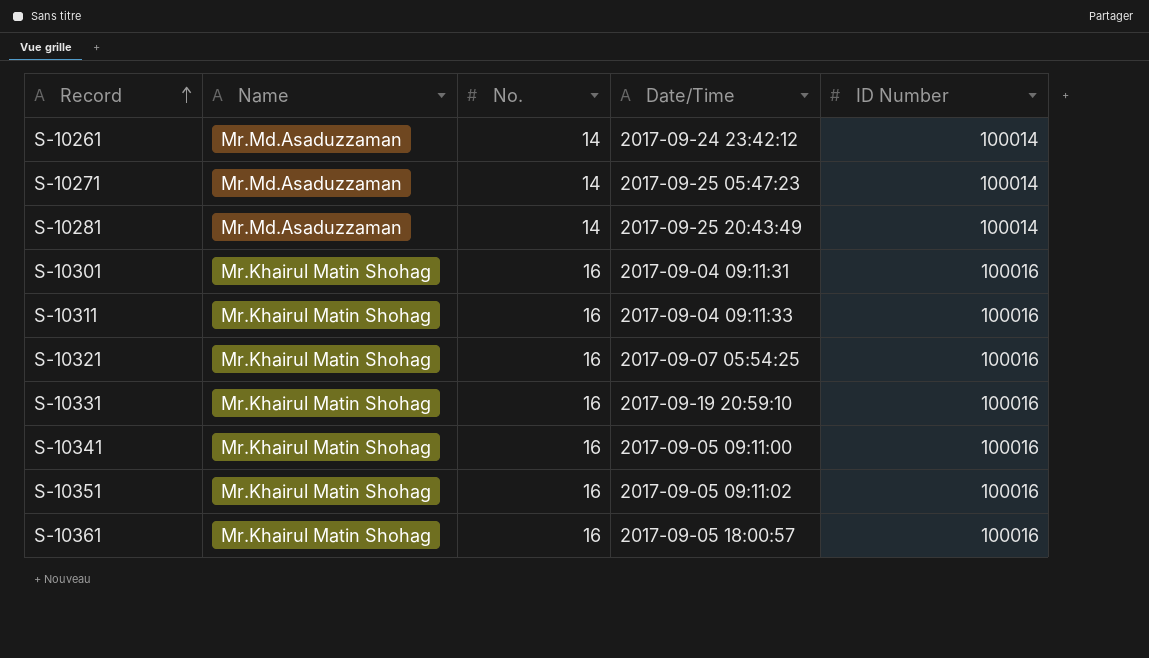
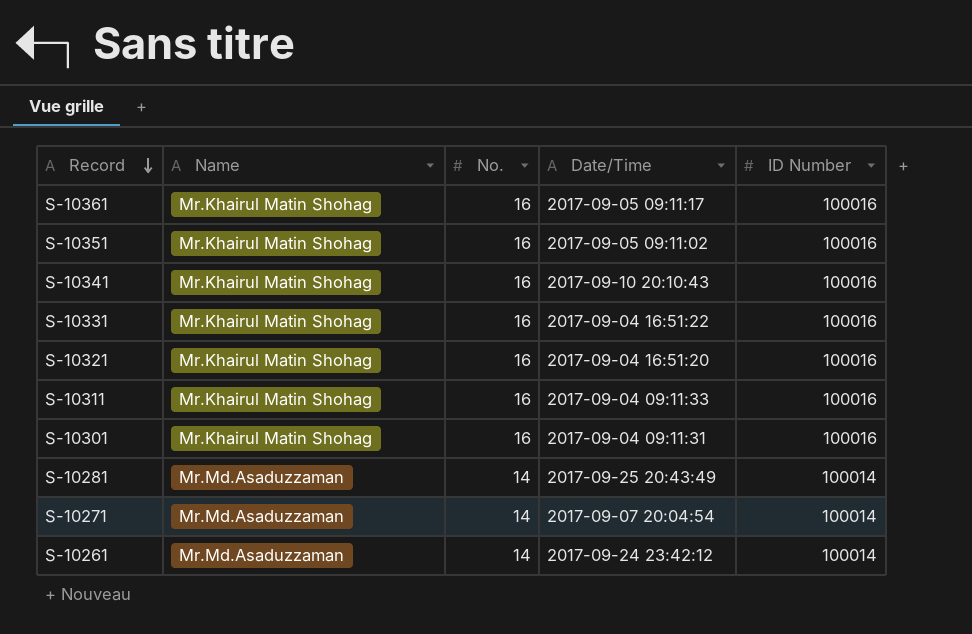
row order: Record ascending -> Record descending
S-10361 | Date/Time: 2017-09-05 18:00:57 -> 2017-09-05 09:11:17
S-10341 | Date/Time: 2017-09-05 09:11:00 -> 2017-09-10 20:10:43
S-10331 | Date/Time: 2017-09-19 20:59:10 -> 2017-09-04 16:51:22
S-10321 | Date/Time: 2017-09-07 05:54:25 -> 2017-09-04 16:51:20
S-10271 | Date/Time: 2017-09-25 05:47:23 -> 2017-09-07 20:04:54

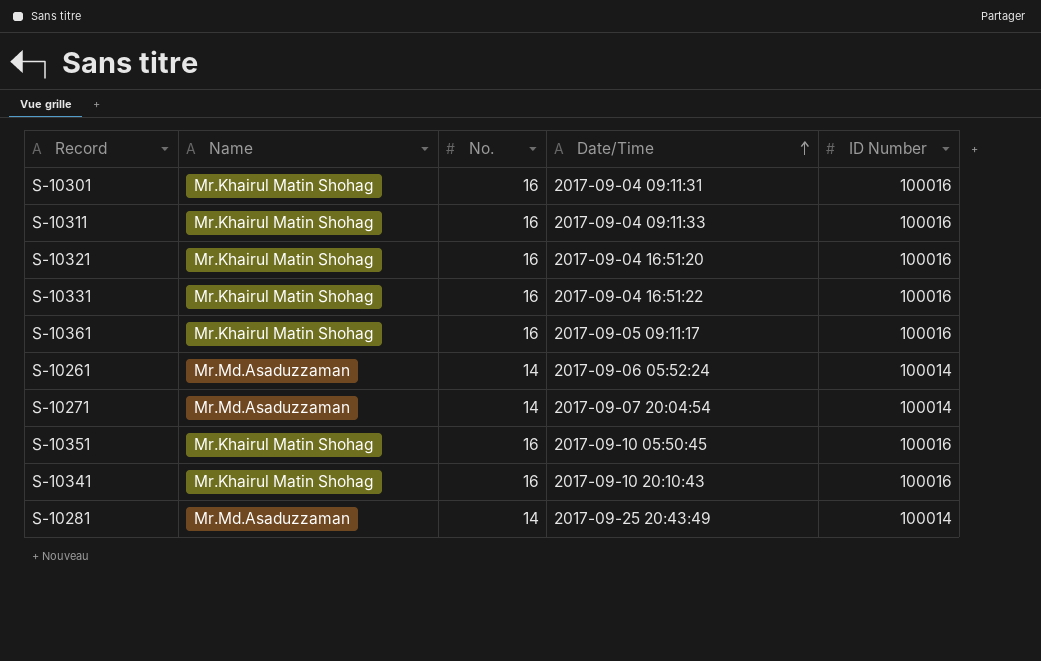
row order: Record descending -> Date/Time ascending
S-10261 | Date/Time: 2017-09-24 23:42:12 -> 2017-09-06 05:52:24
S-10351 | Date/Time: 2017-09-05 09:11:02 -> 2017-09-10 05:50:45

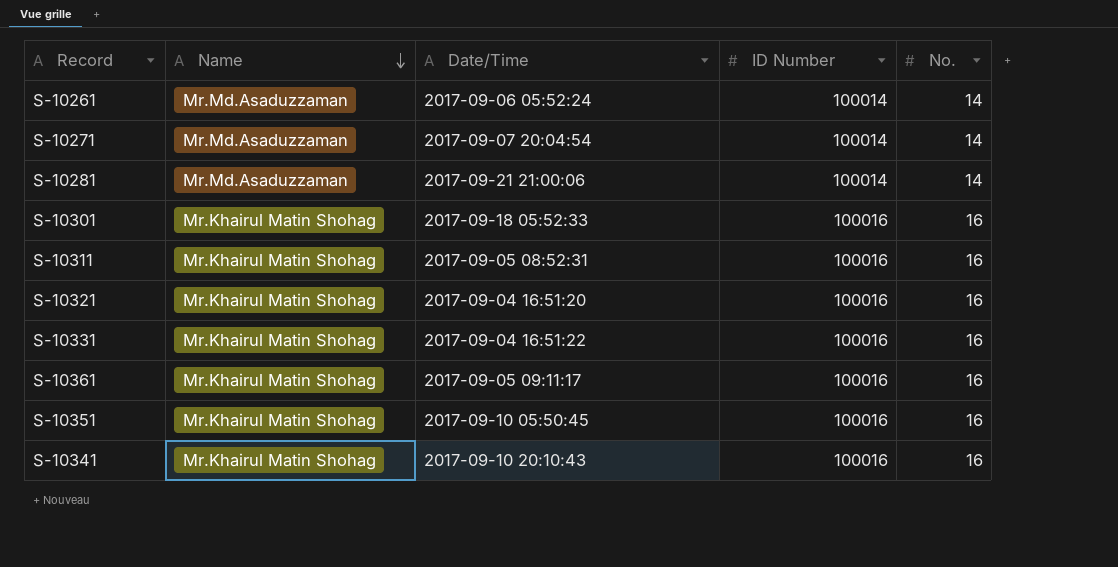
row order: Date/Time ascending -> Name descending
column No. | position: 3 -> 5
S-10281 | Date/Time: 2017-09-25 20:43:49 -> 2017-09-21 21:00:06
S-10301 | Date/Time: 2017-09-04 09:11:31 -> 2017-09-18 05:52:33
S-10311 | Date/Time: 2017-09-04 09:11:33 -> 2017-09-05 08:52:31

